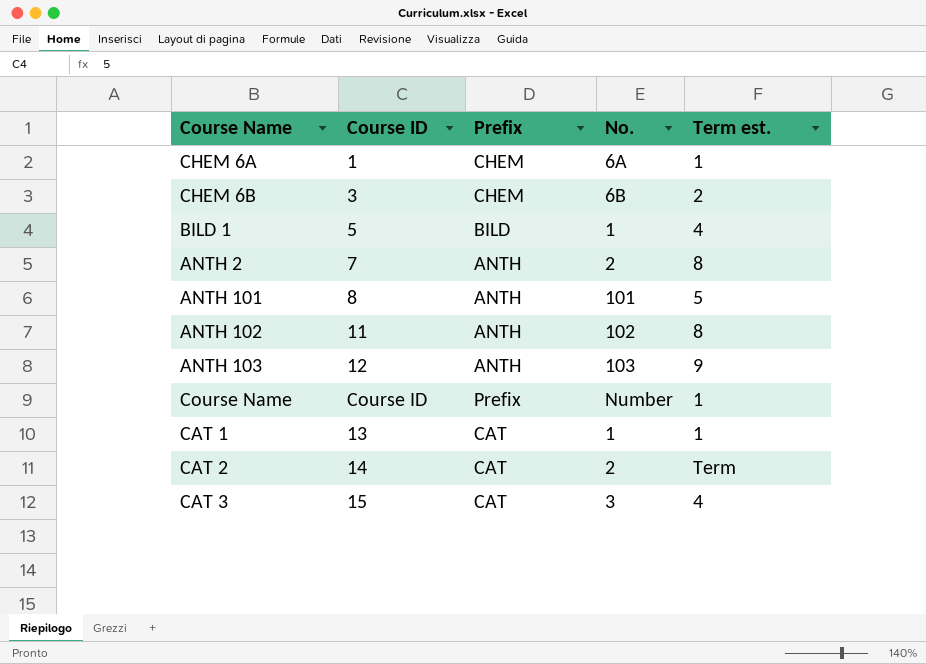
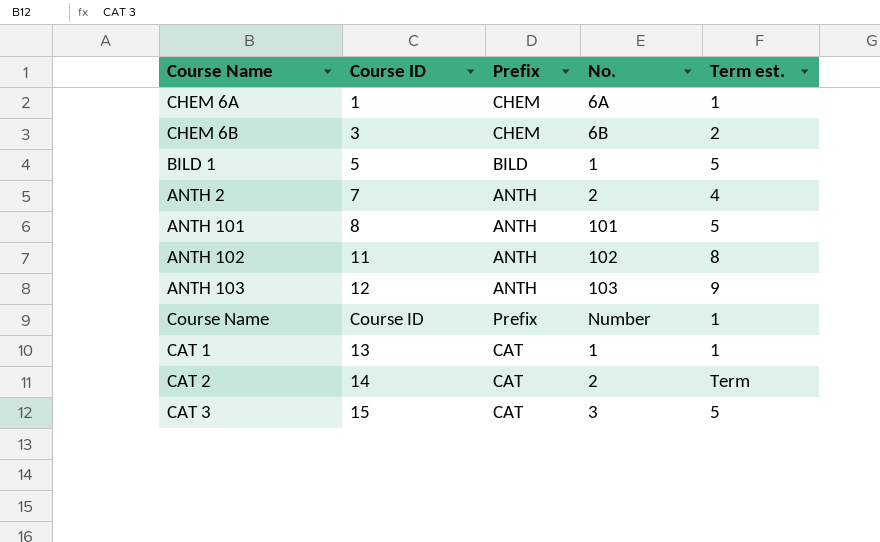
BILD 1 | Term est.: 4 -> 5
ANTH 2 | Term est.: 8 -> 4
CAT 3 | Term est.: 4 -> 5

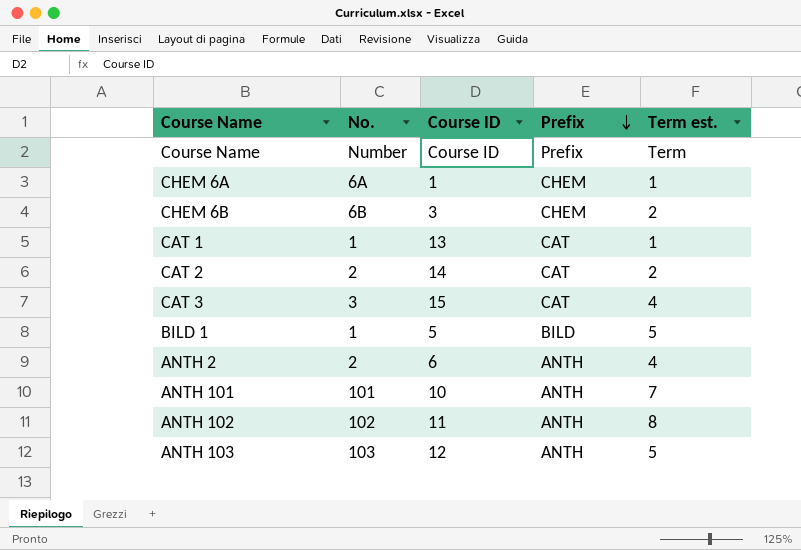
row order: none -> Prefix descending
column No. | position: 4 -> 2
Course Name | Term est.: 1 -> Term
CAT 2 | Term est.: Term -> 2
CAT 3 | Term est.: 5 -> 4
ANTH 2 | Course ID: 7 -> 6
ANTH 101 | Course ID: 8 -> 10
ANTH 101 | Term est.: 5 -> 7
ANTH 103 | Term est.: 9 -> 5

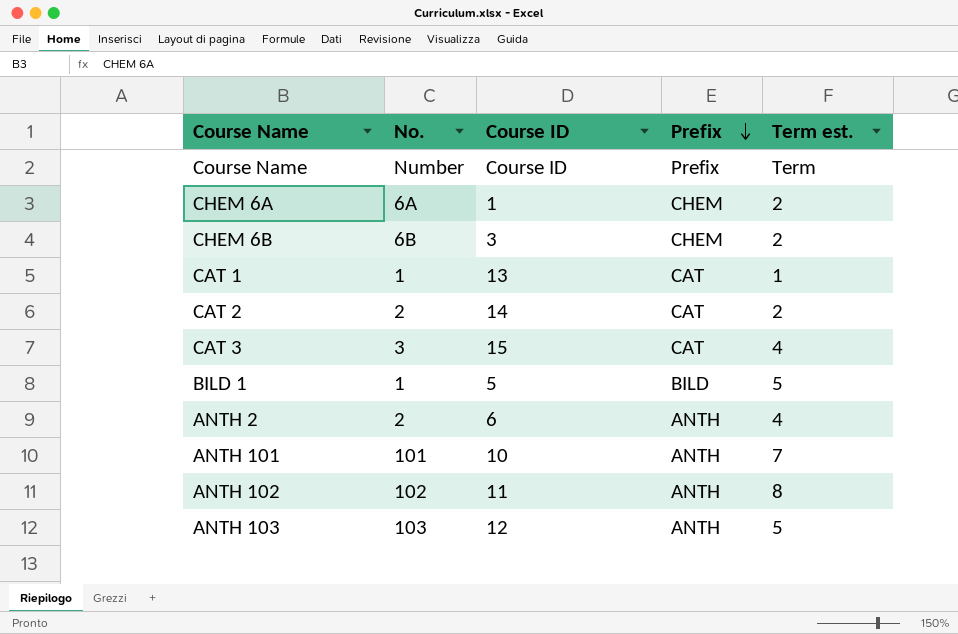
CHEM 6A | Term est.: 1 -> 2

